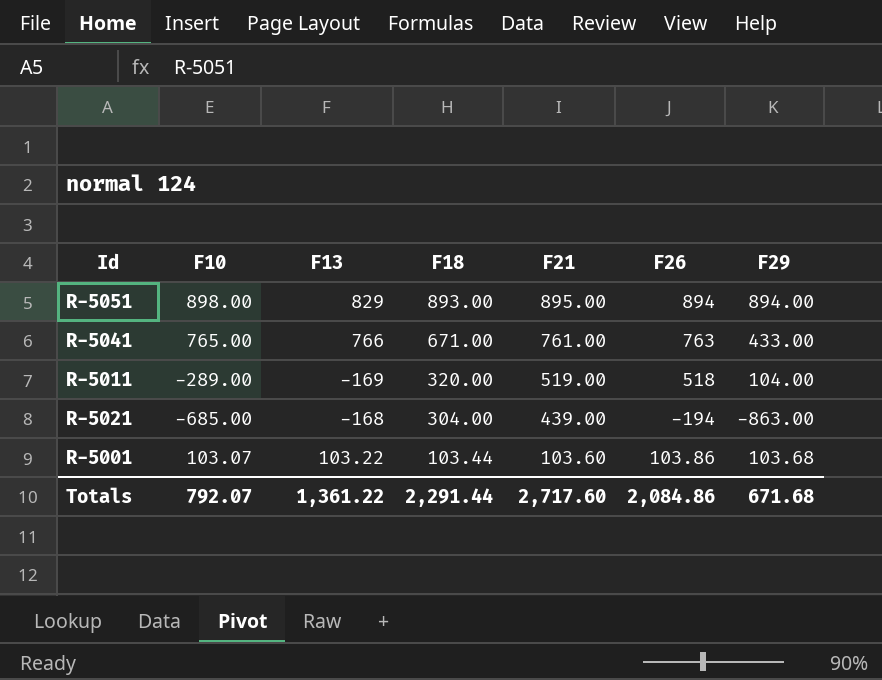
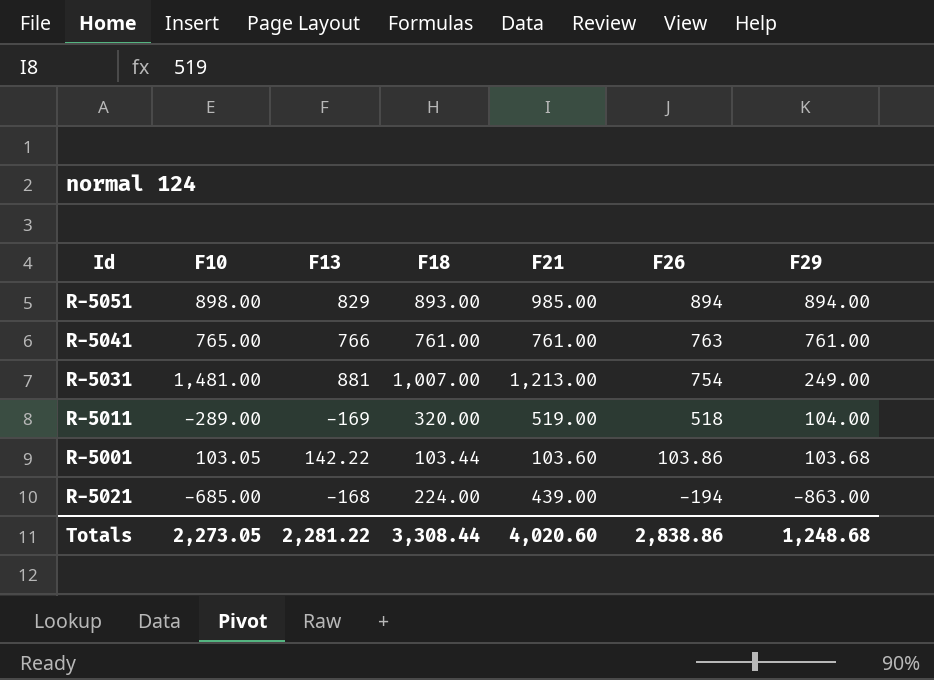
row order: F18 descending -> F26 descending
R-5051 | F21: 895.00 -> 985.00
R-5041 | F18: 671.00 -> 761.00
R-5041 | F29: 433.00 -> 761.00
row R-5031: none -> 1,481.00 | 881 | 1,007.00 | 1,213.00 | 754 | 249.00
R-5001 | F10: 103.07 -> 103.05
R-5001 | F13: 103.22 -> 142.22
R-5021 | F18: 304.00 -> 224.00
Totals | F10: 792.07 -> 2,273.05
Totals | F13: 1,361.22 -> 2,281.22
Totals | F18: 2,291.44 -> 3,308.44
Totals | F21: 2,717.60 -> 4,020.60
Totals | F26: 2,084.86 -> 2,838.86
Totals | F29: 671.68 -> 1,248.68

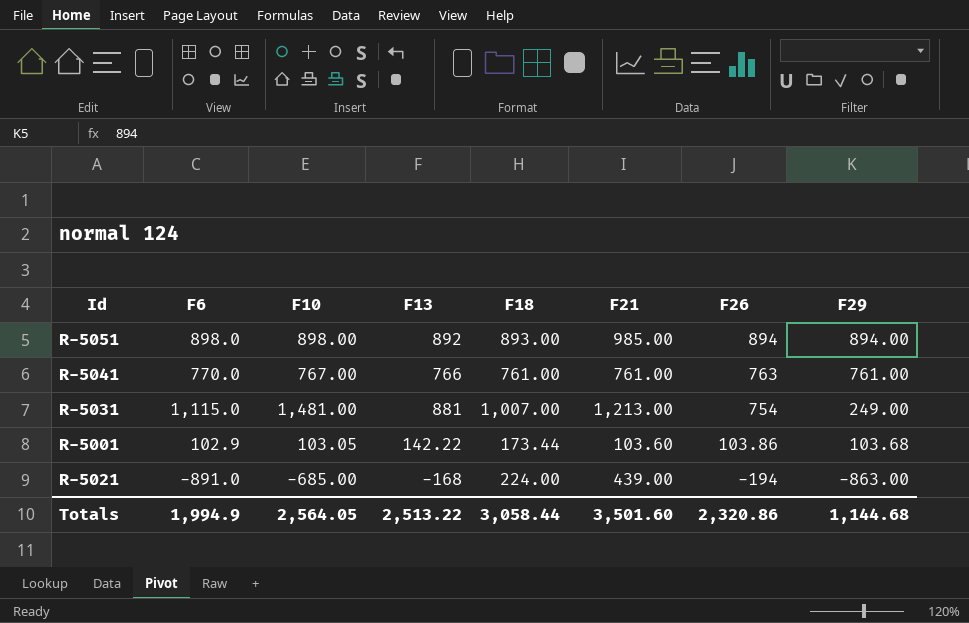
column F6 | position: none -> 2
row R-5011: -289.00 | -169 | 320.00 | 519.00 | 518 | 104.00 -> none
R-5051 | F13: 829 -> 892
R-5041 | F10: 765.00 -> 767.00
R-5001 | F18: 103.44 -> 173.44
Totals | F10: 2,273.05 -> 2,564.05
Totals | F13: 2,281.22 -> 2,513.22
Totals | F18: 3,308.44 -> 3,058.44
Totals | F21: 4,020.60 -> 3,501.60
Totals | F26: 2,838.86 -> 2,320.86
Totals | F29: 1,248.68 -> 1,144.68

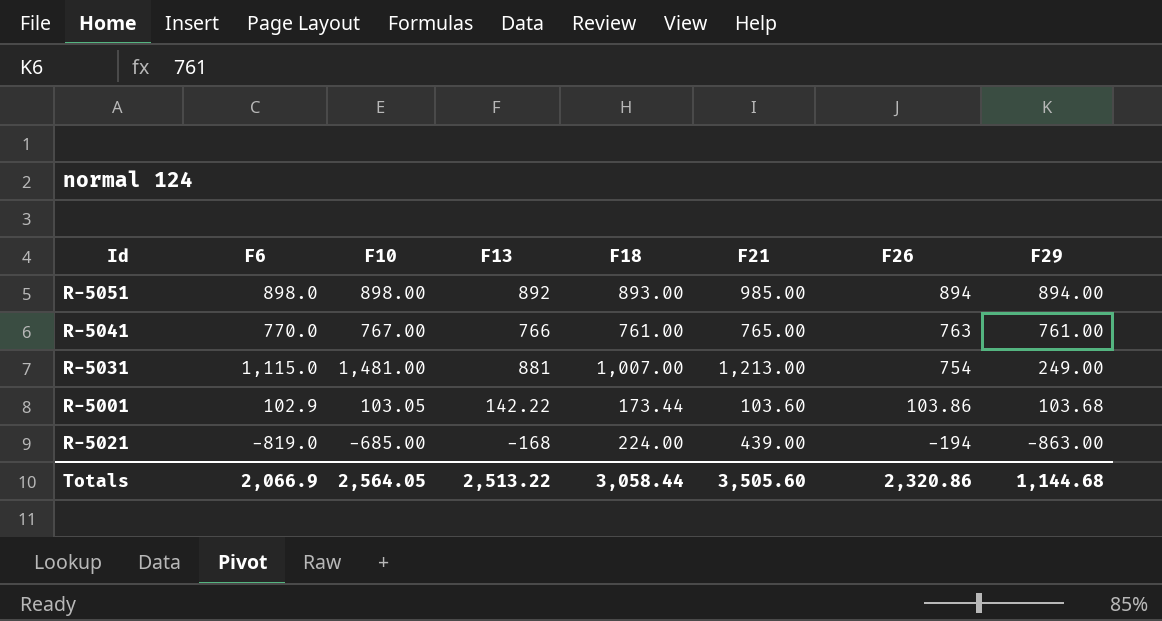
R-5041 | F21: 761.00 -> 765.00
R-5021 | F6: -891.0 -> -819.0
Totals | F6: 1,994.9 -> 2,066.9
Totals | F21: 3,501.60 -> 3,505.60

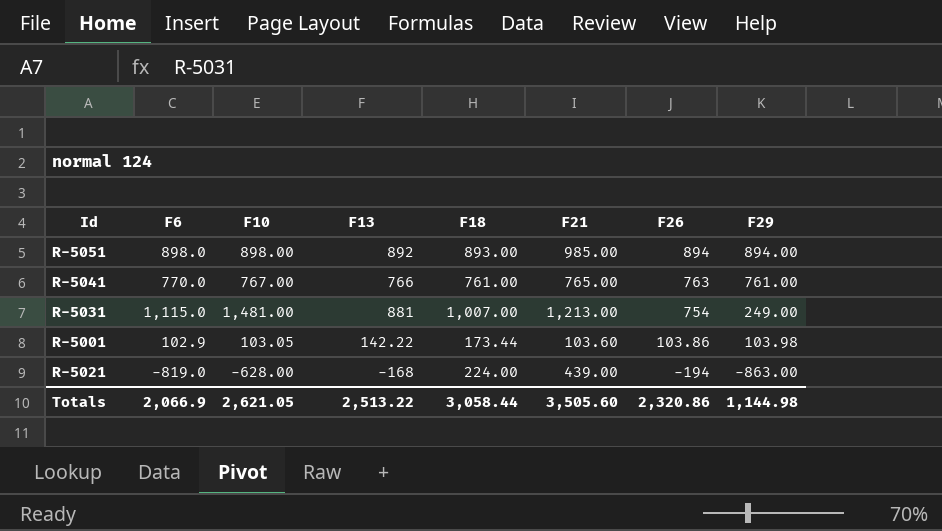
R-5001 | F29: 103.68 -> 103.98
R-5021 | F10: -685.00 -> -628.00
Totals | F10: 2,564.05 -> 2,621.05
Totals | F29: 1,144.68 -> 1,144.98

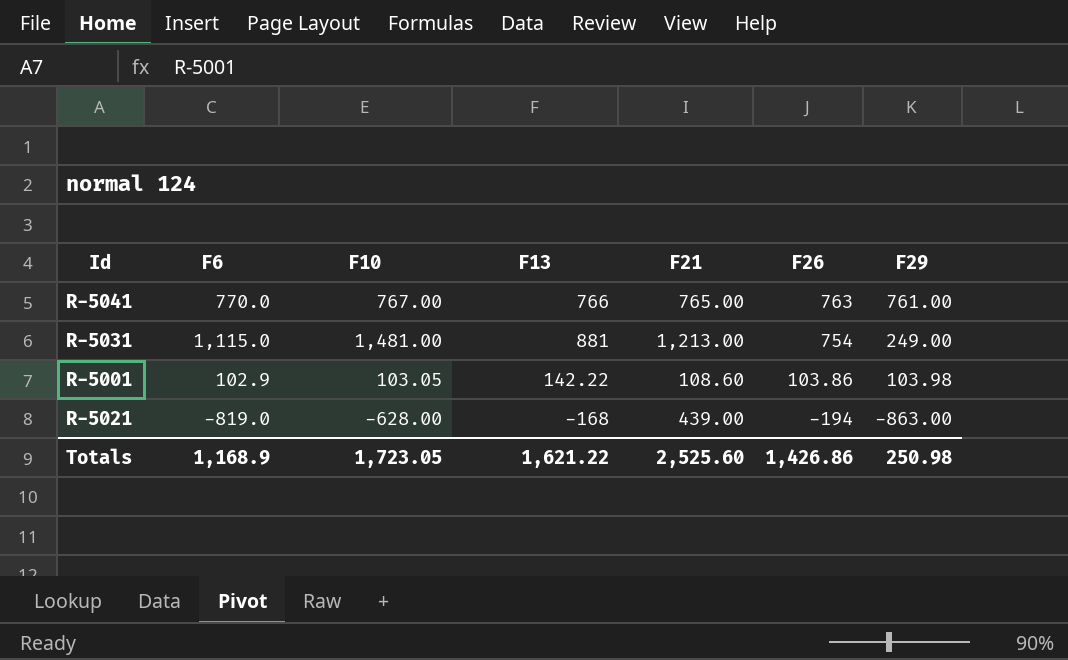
column F18 | position: 5 -> none
row R-5051: 898.0 | 898.00 | 892 | 893.00 | 985.00 | 894 | 894.00 -> none
R-5001 | F21: 103.60 -> 108.60
Totals | F6: 2,066.9 -> 1,168.9
Totals | F10: 2,621.05 -> 1,723.05
Totals | F13: 2,513.22 -> 1,621.22
Totals | F21: 3,505.60 -> 2,525.60
Totals | F26: 2,320.86 -> 1,426.86
Totals | F29: 1,144.98 -> 250.98

